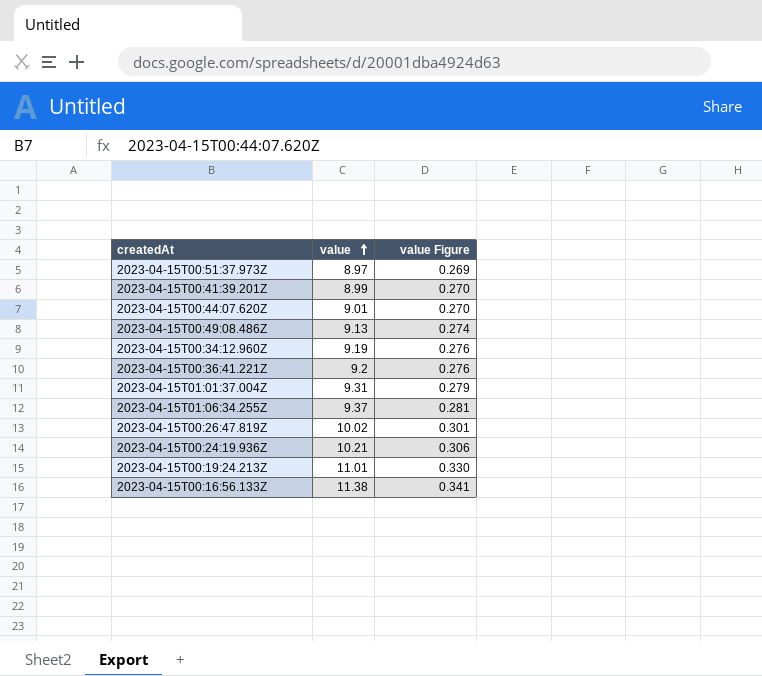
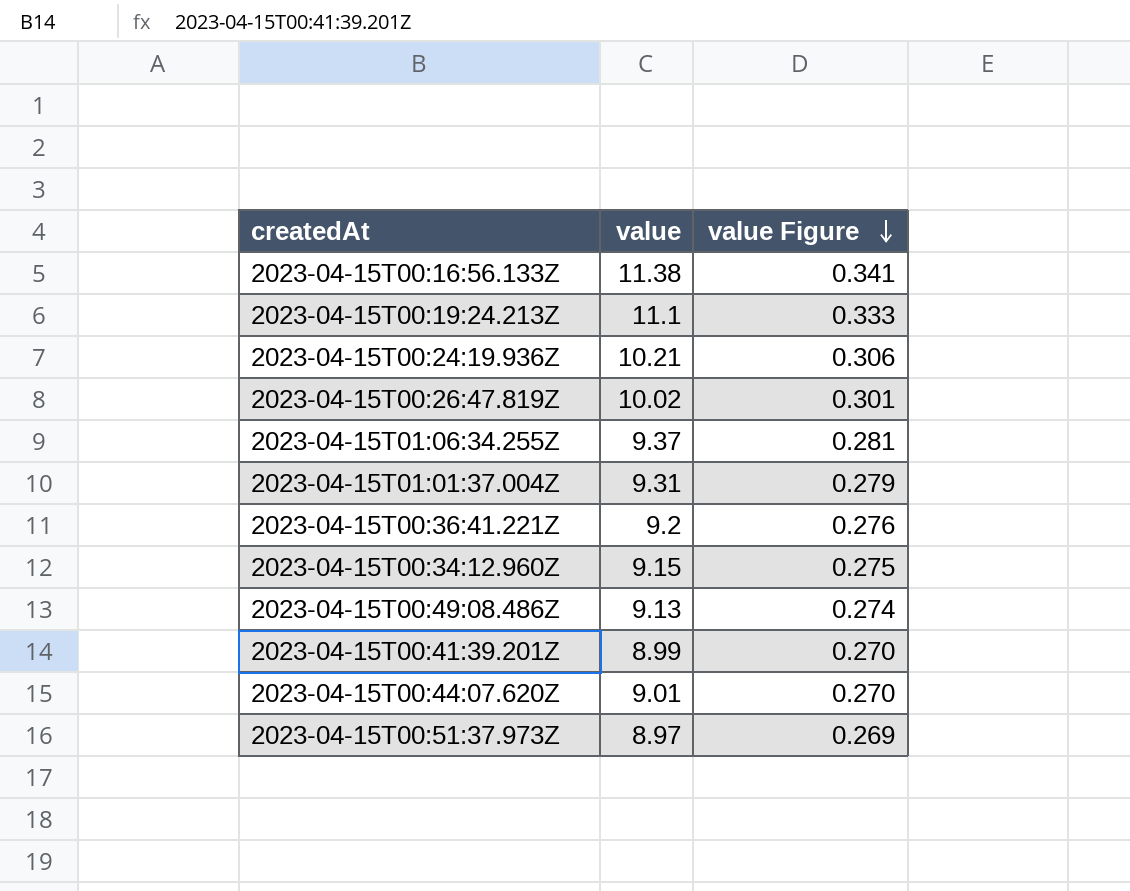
row order: value ascending -> value Figure descending
2023-04-15T00:19:24.213Z | value: 11.01 -> 11.1
2023-04-15T00:19:24.213Z | value Figure: 0.330 -> 0.333
2023-04-15T00:34:12.960Z | value: 9.19 -> 9.15
2023-04-15T00:34:12.960Z | value Figure: 0.276 -> 0.275

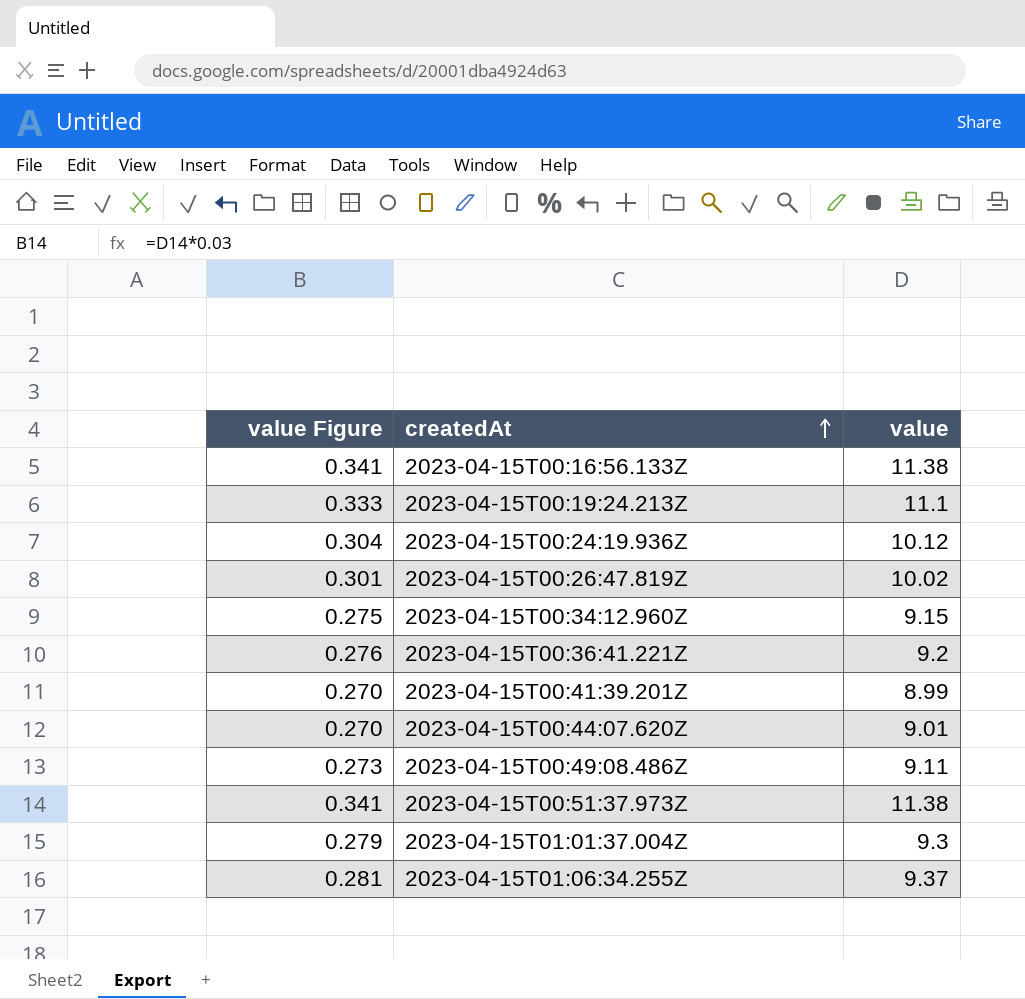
row order: value Figure descending -> createdAt ascending
column value Figure | position: 3 -> 1
2023-04-15T00:24:19.936Z | value Figure: 0.306 -> 0.304
2023-04-15T00:24:19.936Z | value: 10.21 -> 10.12
2023-04-15T00:49:08.486Z | value Figure: 0.274 -> 0.273
2023-04-15T00:49:08.486Z | value: 9.13 -> 9.11
2023-04-15T00:51:37.973Z | value Figure: 0.269 -> 0.341
2023-04-15T00:51:37.973Z | value: 8.97 -> 11.38
2023-04-15T01:01:37.004Z | value: 9.31 -> 9.3

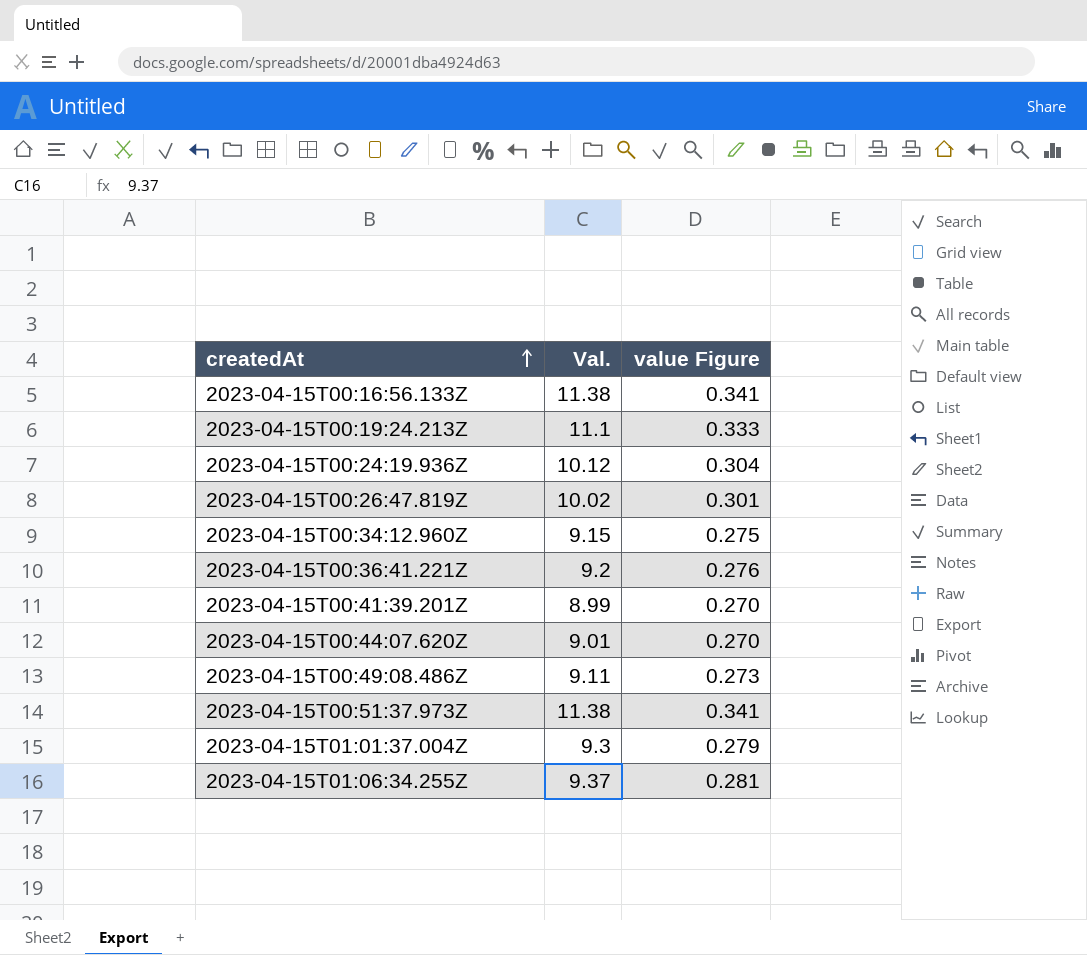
column name: value -> Val.
column value Figure | position: 1 -> 3

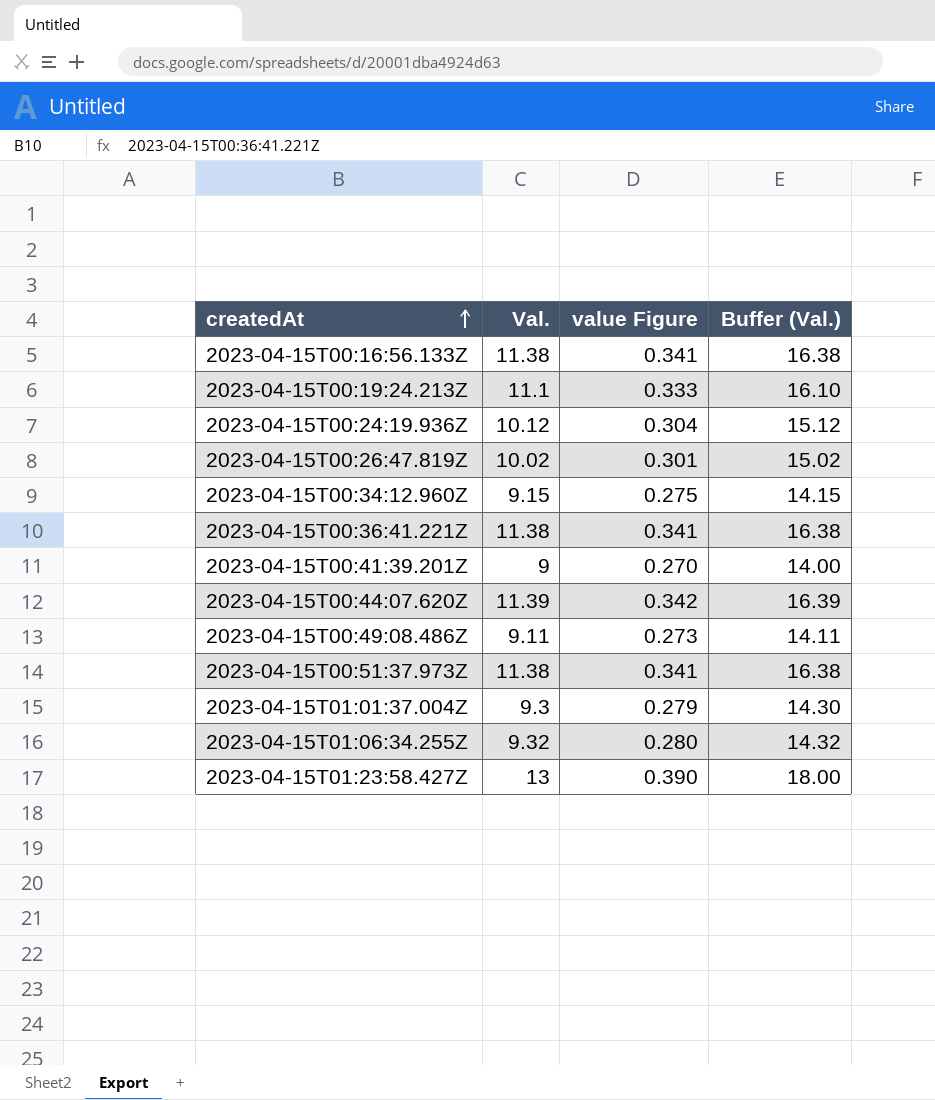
column Buffer (Val.) | formula: none -> [Val.] + 5
2023-04-15T00:36:41.221Z | Val.: 9.2 -> 11.38
2023-04-15T00:36:41.221Z | value Figure: 0.276 -> 0.341
2023-04-15T00:41:39.201Z | Val.: 8.99 -> 9
2023-04-15T00:44:07.620Z | Val.: 9.01 -> 11.39
2023-04-15T00:44:07.620Z | value Figure: 0.270 -> 0.342
2023-04-15T01:06:34.255Z | Val.: 9.37 -> 9.32
2023-04-15T01:06:34.255Z | value Figure: 0.281 -> 0.280
row 2023-04-15T01:23:58.427Z: none -> 13 | 0.390 | 18.00

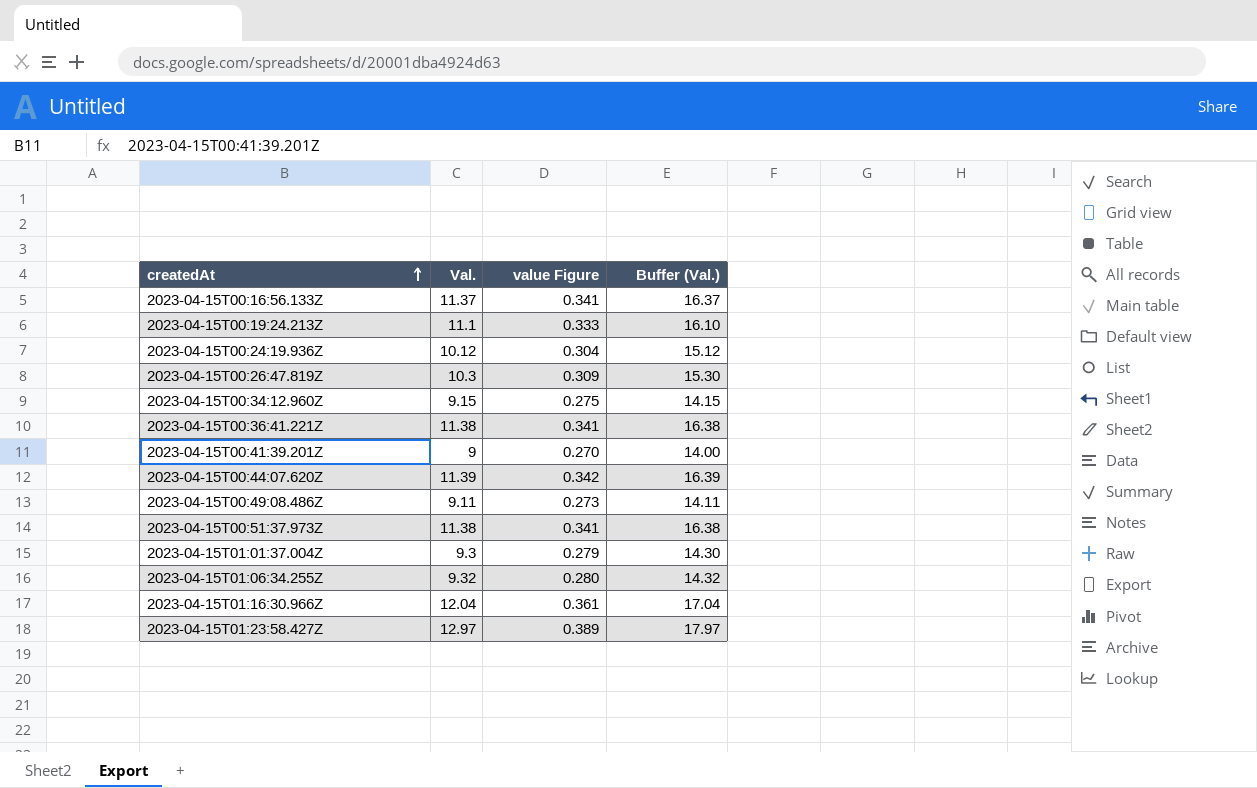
2023-04-15T00:16:56.133Z | Val.: 11.38 -> 11.37
2023-04-15T00:16:56.133Z | Buffer (Val.): 16.38 -> 16.37
2023-04-15T00:26:47.819Z | Val.: 10.02 -> 10.3
2023-04-15T00:26:47.819Z | value Figure: 0.301 -> 0.309
2023-04-15T00:26:47.819Z | Buffer (Val.): 15.02 -> 15.30
row 2023-04-15T01:16:30.966Z: none -> 12.04 | 0.361 | 17.04
2023-04-15T01:23:58.427Z | Val.: 13 -> 12.97
2023-04-15T01:23:58.427Z | value Figure: 0.390 -> 0.389
2023-04-15T01:23:58.427Z | Buffer (Val.): 18.00 -> 17.97

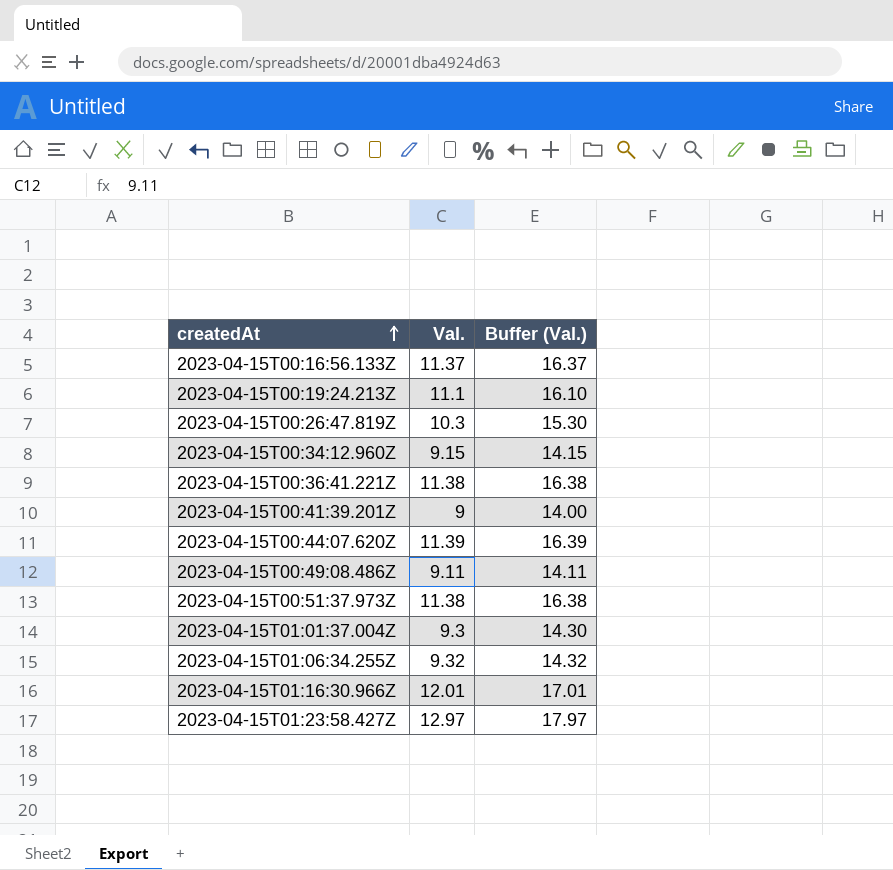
column value Figure | formula: [Val.] * 0.03 -> none
row 2023-04-15T00:24:19.936Z: 10.12 | 0.304 | 15.12 -> none
2023-04-15T01:16:30.966Z | Val.: 12.04 -> 12.01
2023-04-15T01:16:30.966Z | Buffer (Val.): 17.04 -> 17.01

